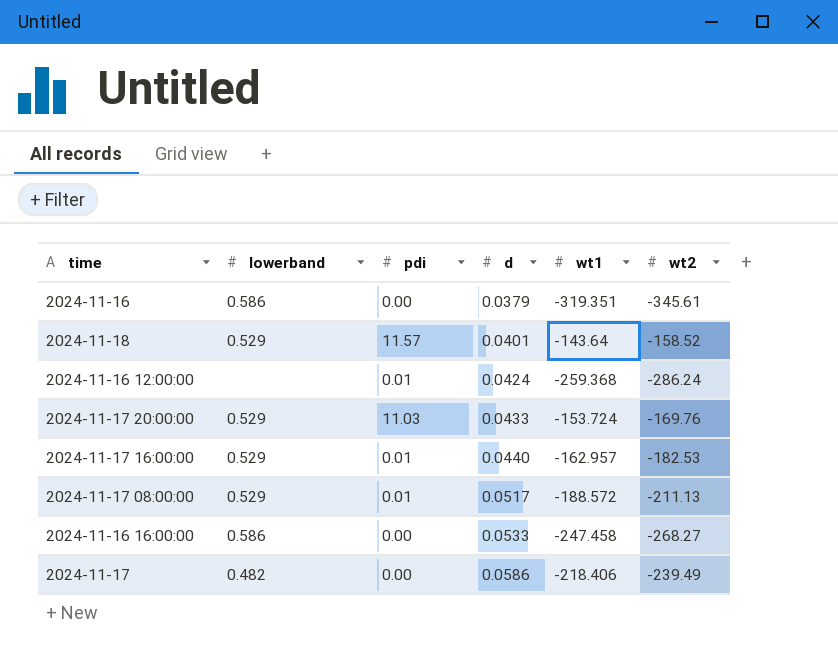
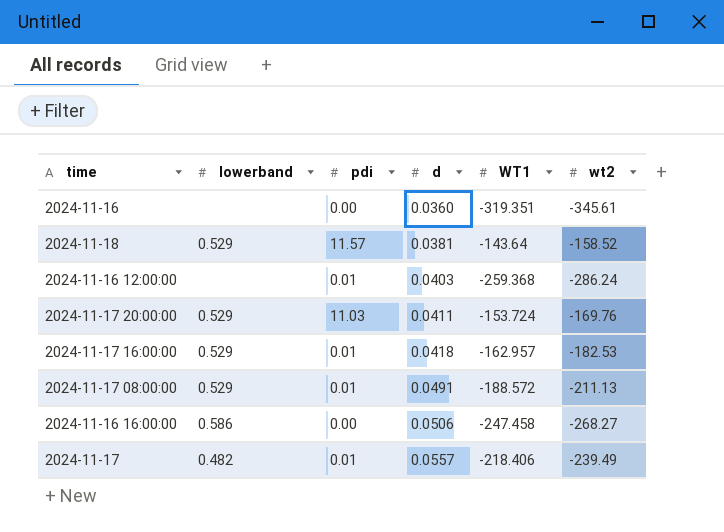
column name: wt1 -> WT1
2024-11-16 | lowerband: 0.586 -> none
2024-11-16 | d: 0.0379 -> 0.0360
2024-11-18 | d: 0.0401 -> 0.0381
2024-11-16 12:00:00 | d: 0.0424 -> 0.0403
2024-11-17 20:00:00 | d: 0.0433 -> 0.0411
2024-11-17 16:00:00 | d: 0.0440 -> 0.0418
2024-11-17 08:00:00 | d: 0.0517 -> 0.0491
2024-11-16 16:00:00 | d: 0.0533 -> 0.0506
2024-11-17 | pdi: 0.00 -> 0.01
2024-11-17 | d: 0.0586 -> 0.0557

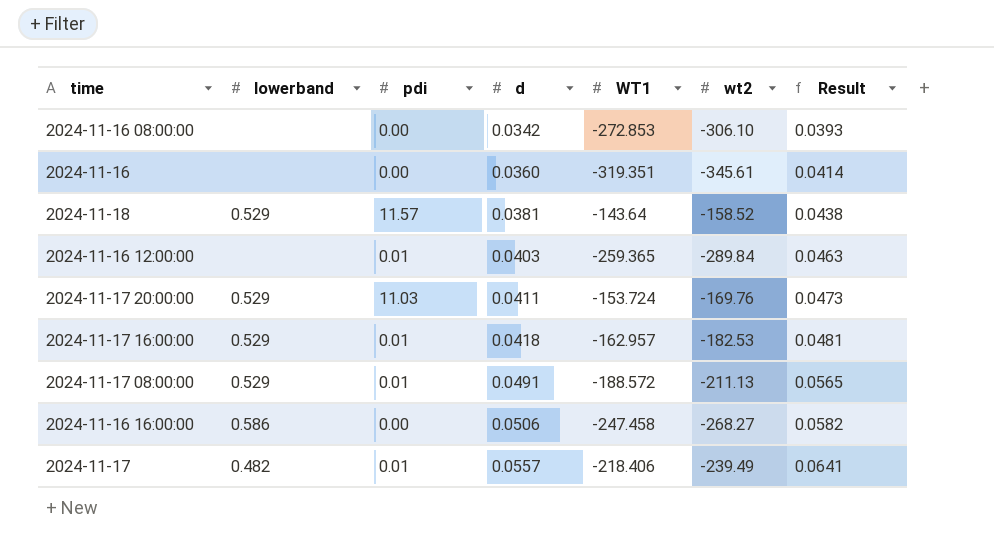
column Result | formula: none -> [d] * 1.15
row 2024-11-16 08:00:00: none -> none | 0.00 | 0.0342 | -272.853 | -306.10 | 0.0393
2024-11-16 12:00:00 | WT1: -259.368 -> -259.365
2024-11-16 12:00:00 | wt2: -286.24 -> -289.84

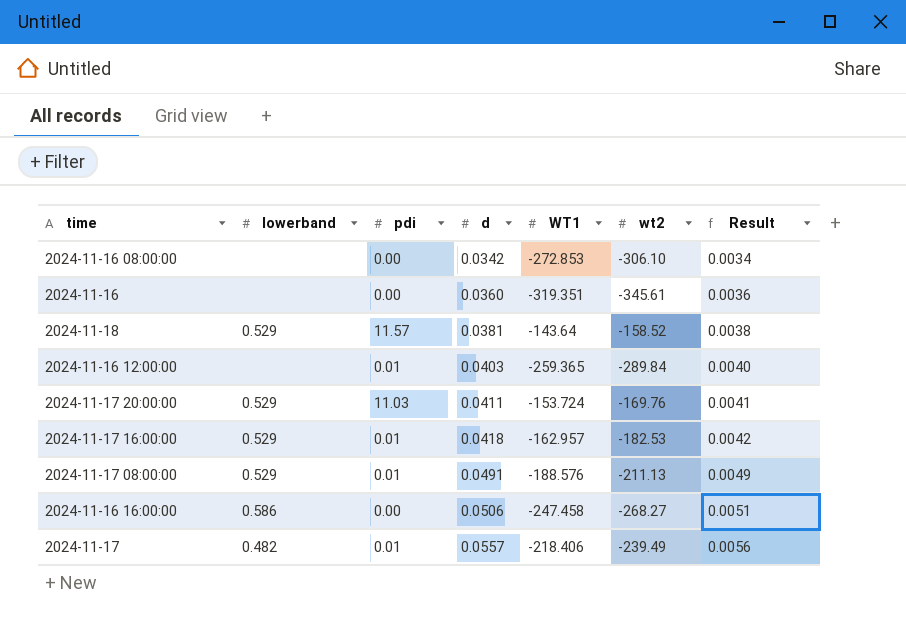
column Result | formula: [d] * 1.15 -> [d] * 0.1
2024-11-17 08:00:00 | WT1: -188.572 -> -188.576

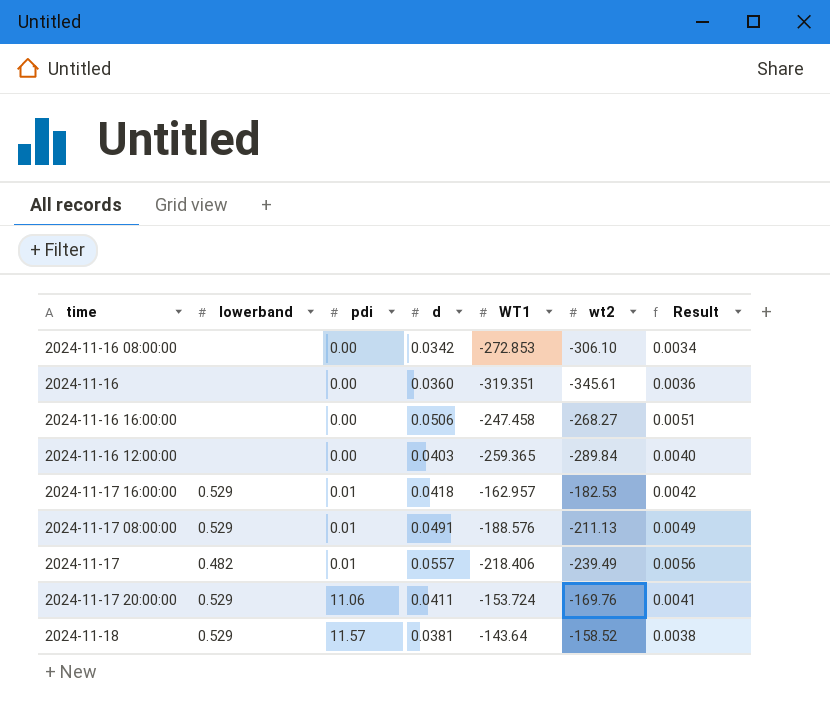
row order: d ascending -> pdi ascending
2024-11-16 16:00:00 | lowerband: 0.586 -> none
2024-11-16 12:00:00 | pdi: 0.01 -> 0.00
2024-11-17 20:00:00 | pdi: 11.03 -> 11.06

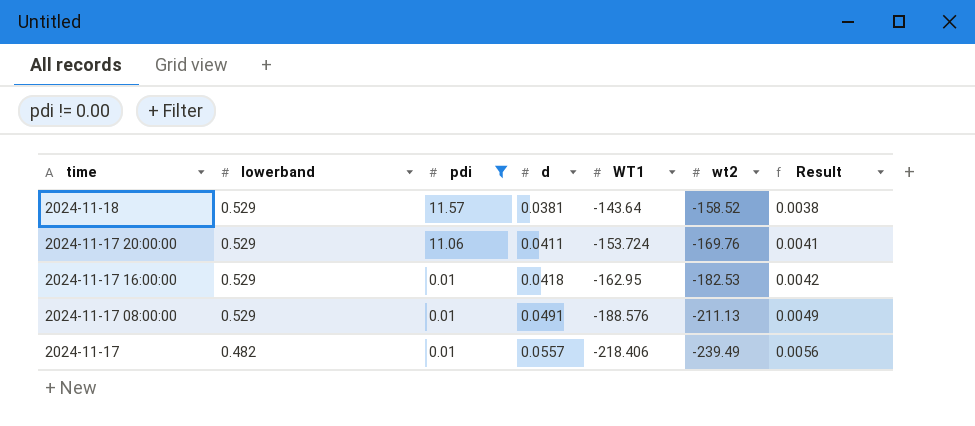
filter: none -> pdi != 0.00
row order: pdi ascending -> time descending
2024-11-17 16:00:00 | WT1: -162.957 -> -162.95

